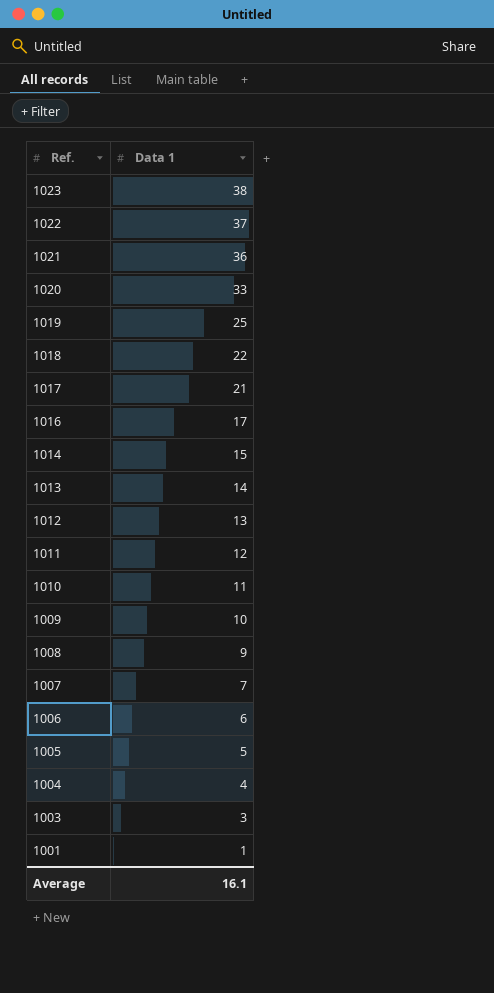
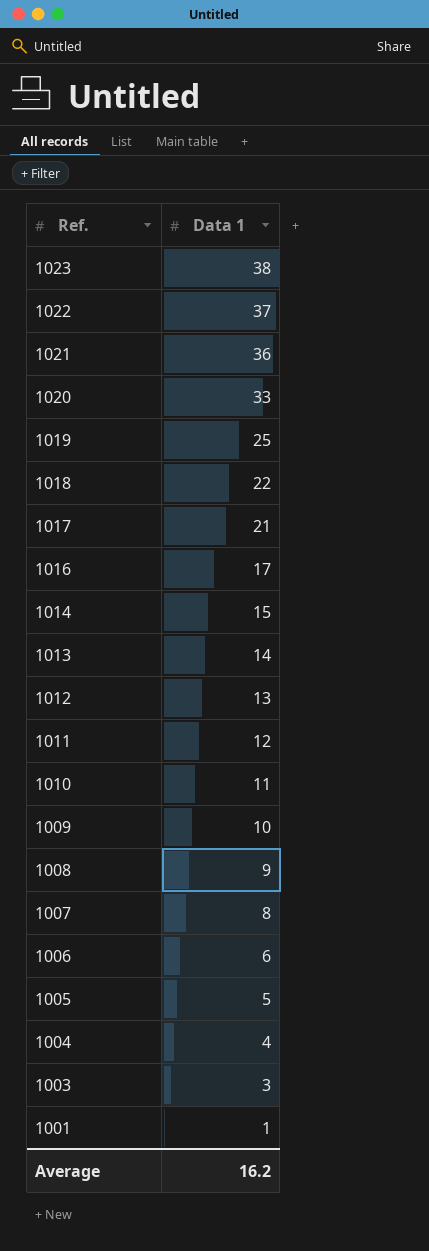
1007 | Data 1: 7 -> 8
Average | Data 1: 16.1 -> 16.2

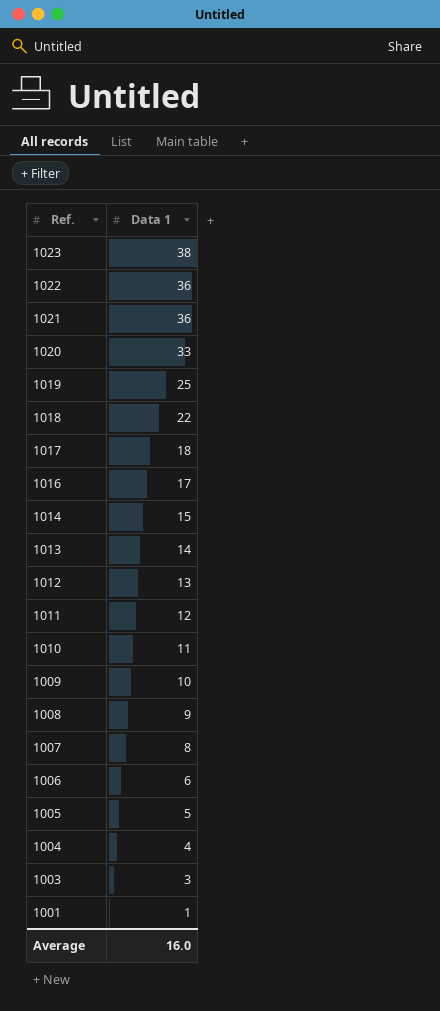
1022 | Data 1: 37 -> 36
1017 | Data 1: 21 -> 18
Average | Data 1: 16.2 -> 16.0

